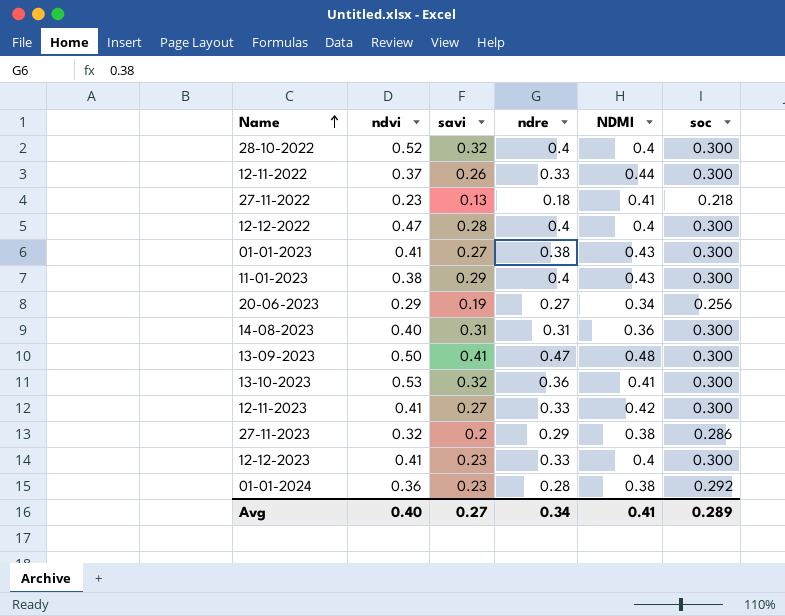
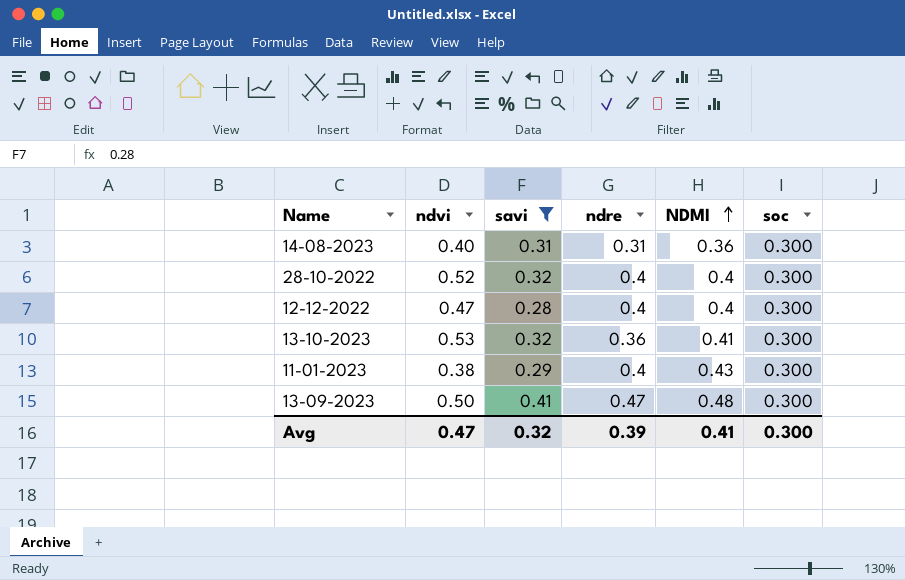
filter: none -> savi >= 0.28
row order: Name ascending -> NDMI ascending
Avg | ndvi: 0.40 -> 0.47
Avg | savi: 0.27 -> 0.32
Avg | ndre: 0.34 -> 0.39
Avg | soc: 0.289 -> 0.300

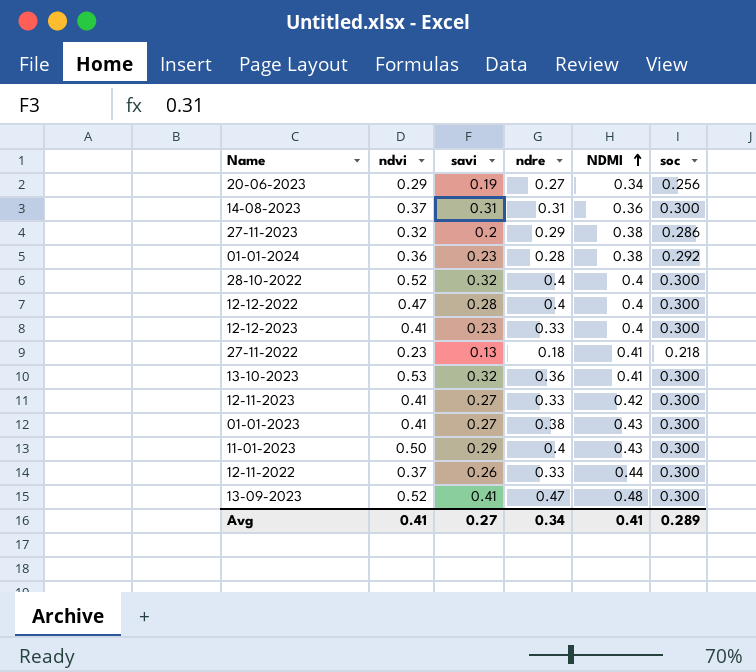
filter: savi >= 0.28 -> none
14-08-2023 | ndvi: 0.40 -> 0.37
11-01-2023 | ndvi: 0.38 -> 0.50
13-09-2023 | ndvi: 0.50 -> 0.52
Avg | ndvi: 0.47 -> 0.41
Avg | savi: 0.32 -> 0.27
Avg | ndre: 0.39 -> 0.34
Avg | soc: 0.300 -> 0.289

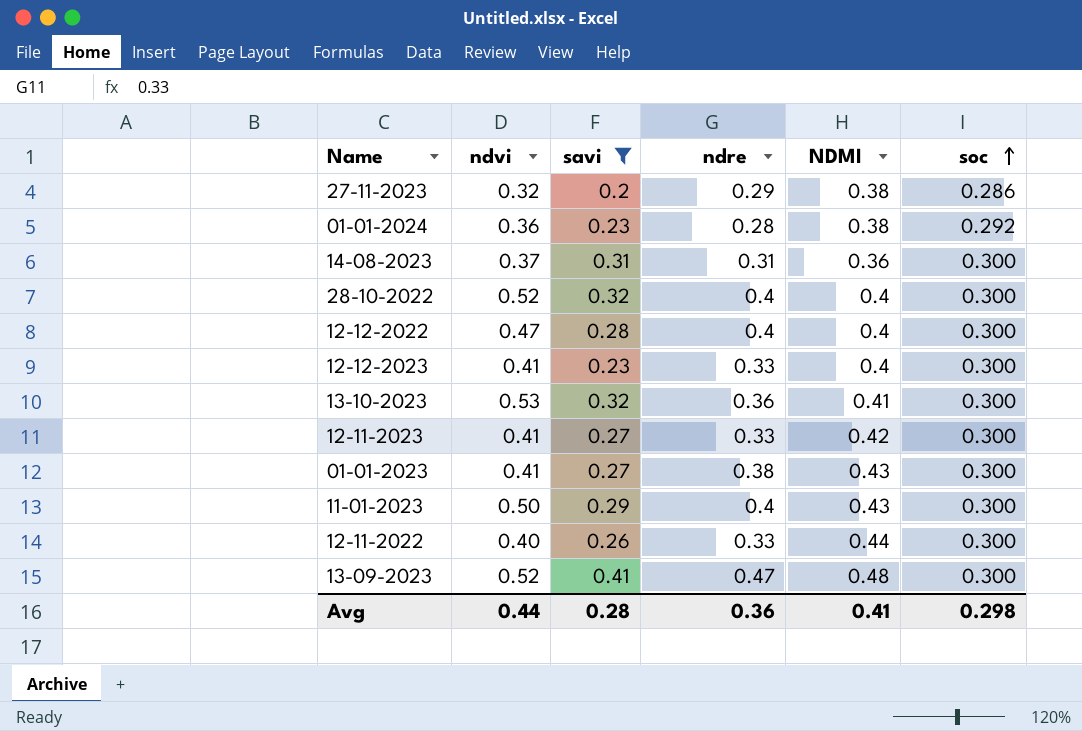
filter: none -> savi >= 0.2
row order: NDMI ascending -> soc ascending
12-11-2022 | ndvi: 0.37 -> 0.40
Avg | ndvi: 0.41 -> 0.44
Avg | savi: 0.27 -> 0.28
Avg | ndre: 0.34 -> 0.36
Avg | soc: 0.289 -> 0.298

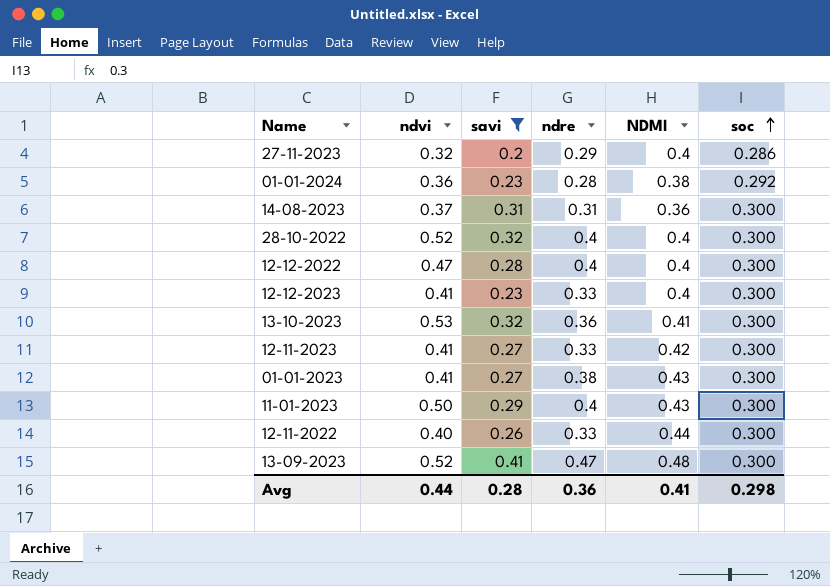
27-11-2023 | NDMI: 0.38 -> 0.4

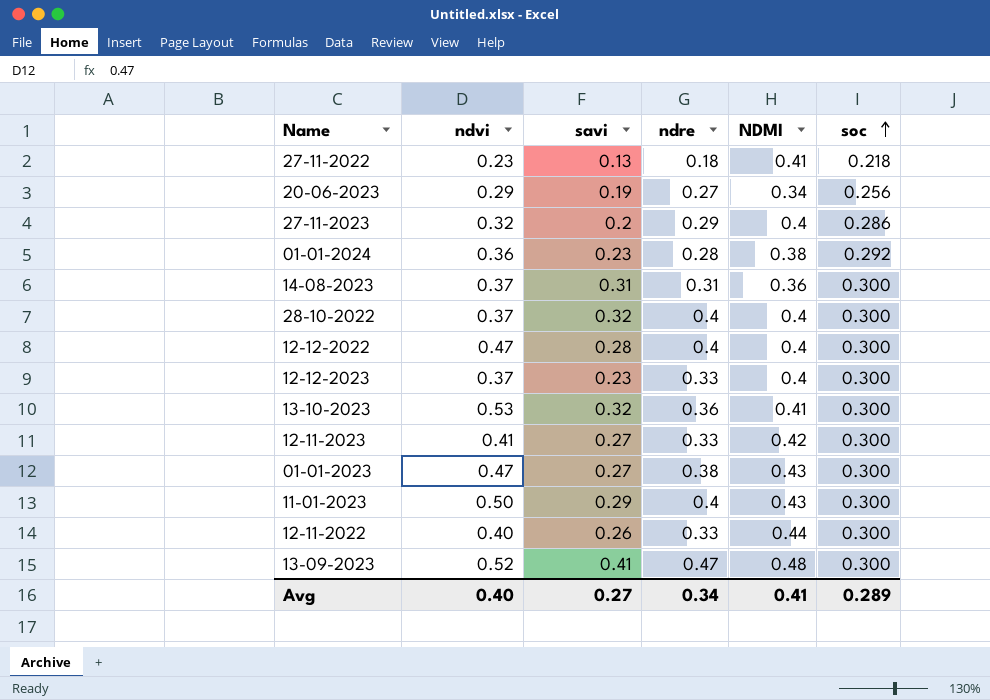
filter: savi >= 0.2 -> none
28-10-2022 | ndvi: 0.52 -> 0.37
12-12-2023 | ndvi: 0.41 -> 0.37
01-01-2023 | ndvi: 0.41 -> 0.47
Avg | ndvi: 0.44 -> 0.40
Avg | savi: 0.28 -> 0.27
Avg | ndre: 0.36 -> 0.34
Avg | soc: 0.298 -> 0.289

